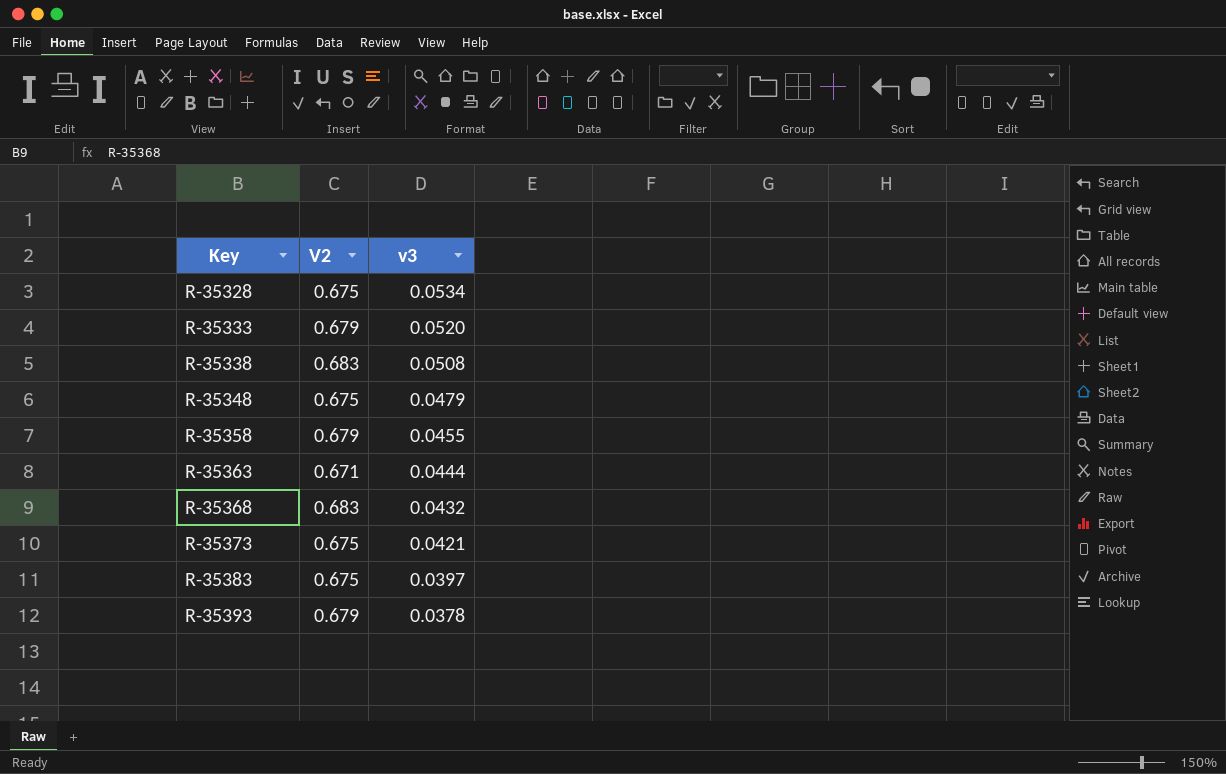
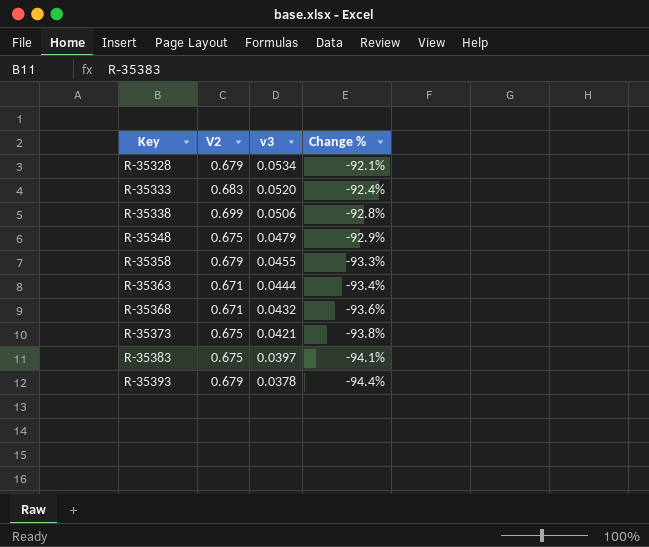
column Change % | formula: none -> ([v3] - [V2]) / [V2]
R-35328 | V2: 0.675 -> 0.679
R-35333 | V2: 0.679 -> 0.683
R-35338 | V2: 0.683 -> 0.699
R-35338 | v3: 0.0508 -> 0.0506
R-35368 | V2: 0.683 -> 0.671

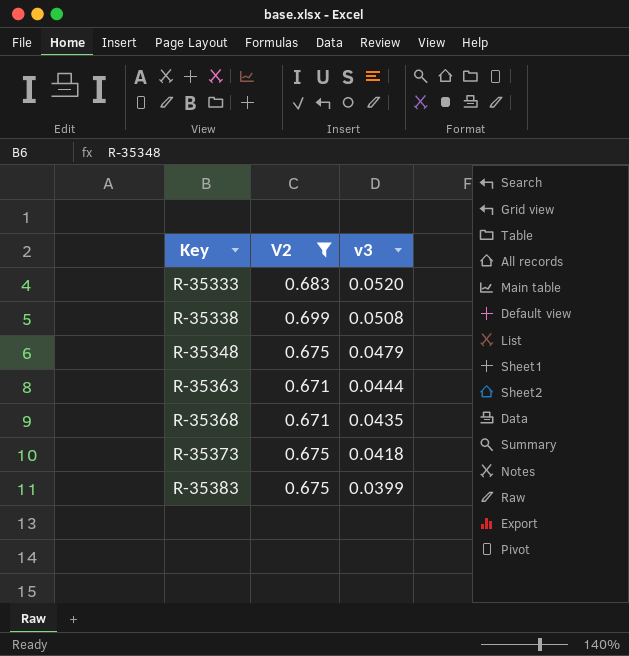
filter: none -> V2 != 0.679
column Change % | formula: ([v3] - [V2]) / [V2] -> none
R-35338 | v3: 0.0506 -> 0.0508
R-35368 | v3: 0.0432 -> 0.0435
R-35373 | v3: 0.0421 -> 0.0418
R-35383 | v3: 0.0397 -> 0.0399

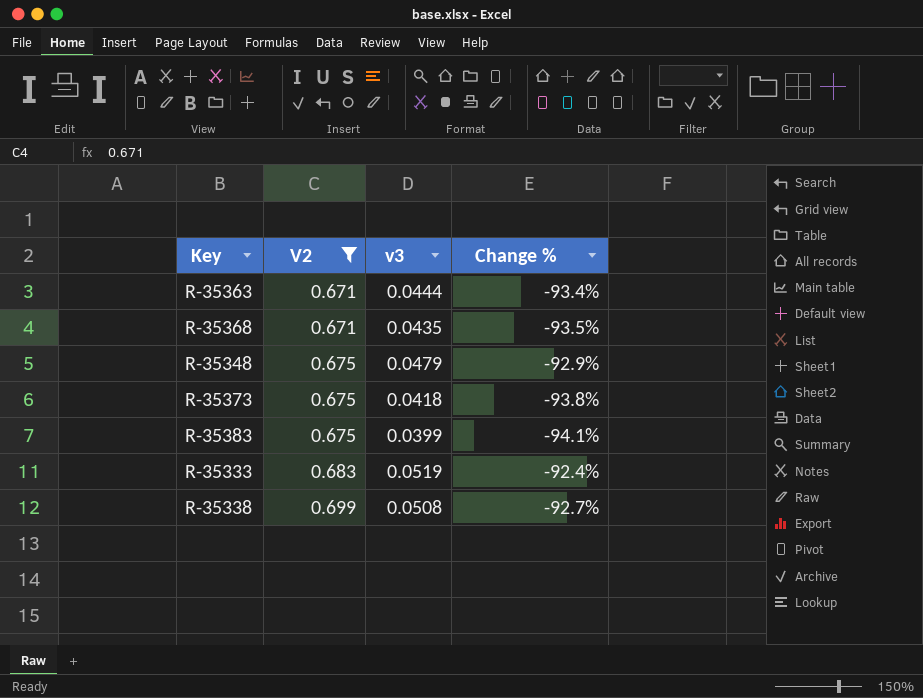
row order: Key ascending -> V2 ascending
column Change % | formula: none -> ([v3] - [V2]) / [V2]
R-35333 | v3: 0.0520 -> 0.0519

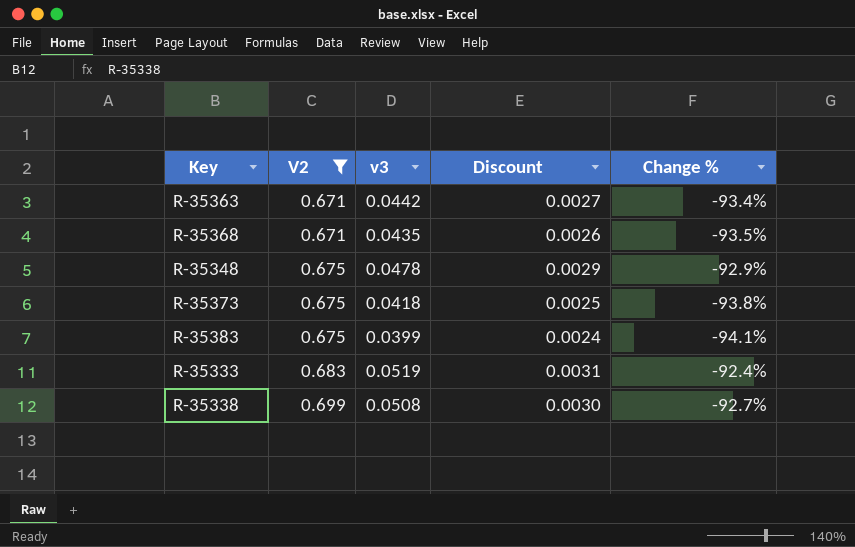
column Discount | formula: none -> [v3] * 0.06
R-35363 | v3: 0.0444 -> 0.0442
R-35348 | v3: 0.0479 -> 0.0478

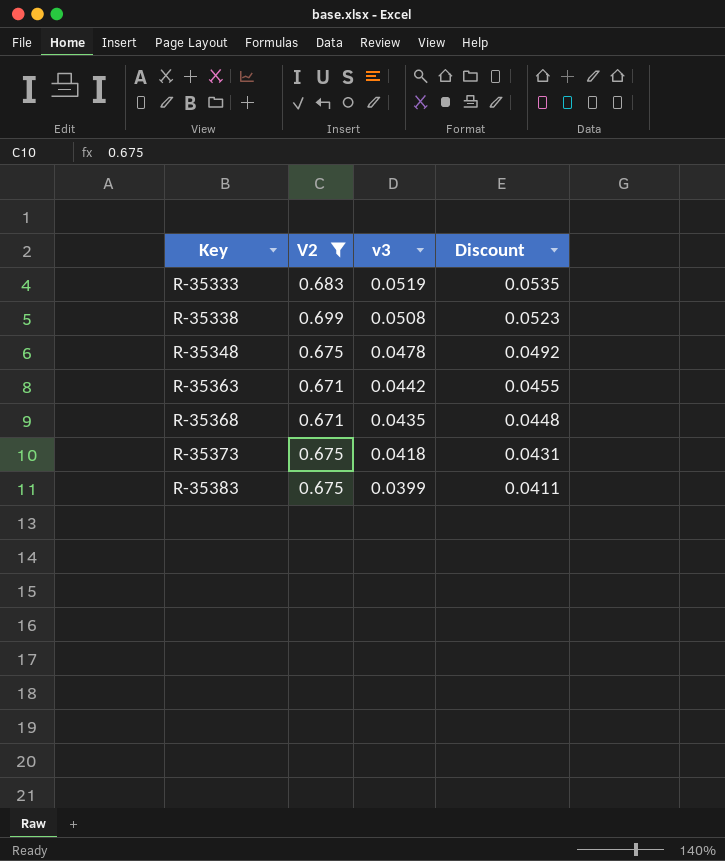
row order: V2 ascending -> Key ascending
column Change % | formula: ([v3] - [V2]) / [V2] -> none
column Discount | formula: [v3] * 0.06 -> [v3] * 1.03

